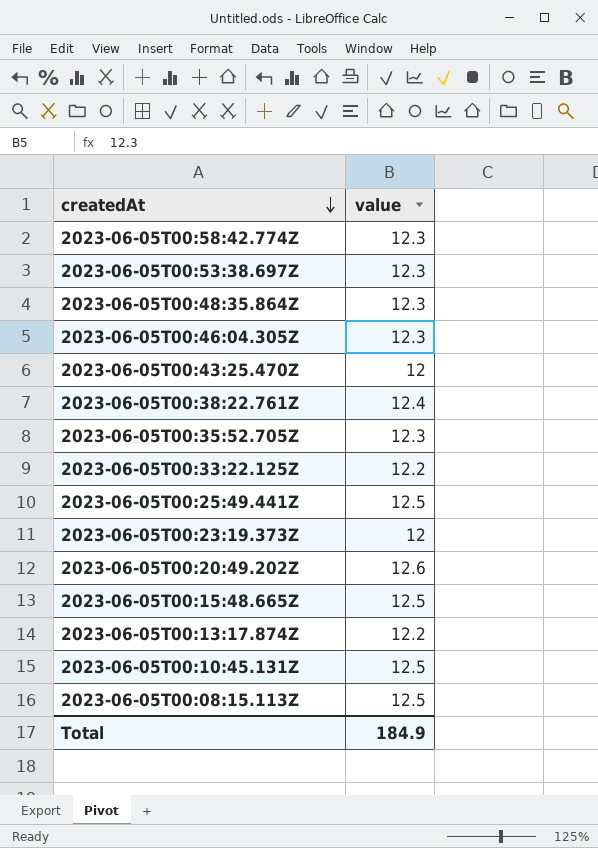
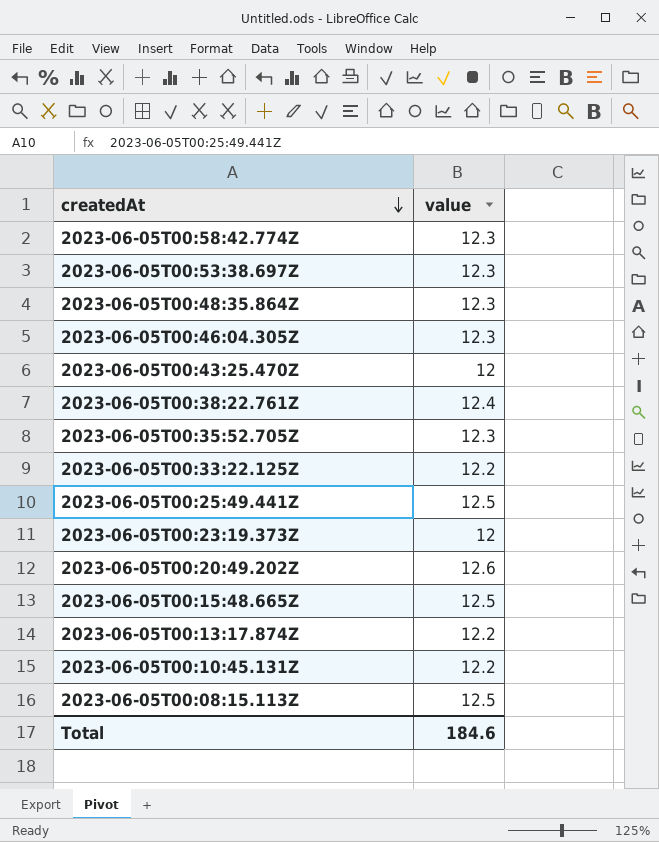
2023-06-05T00:10:45.131Z | value: 12.5 -> 12.2
Total | value: 184.9 -> 184.6

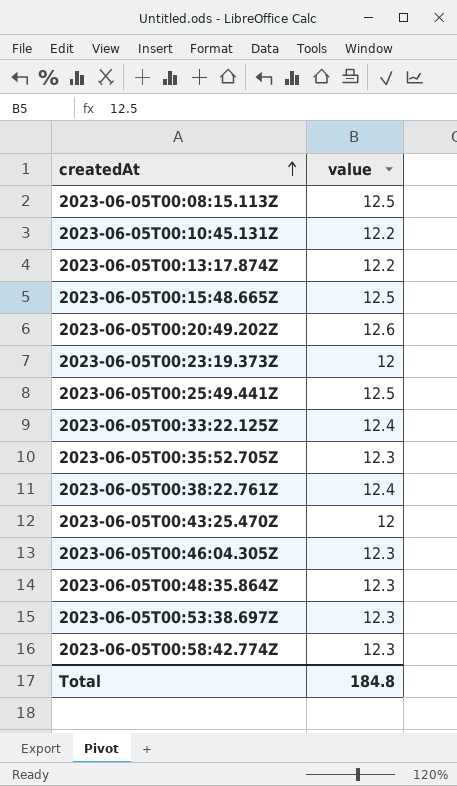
row order: createdAt descending -> createdAt ascending
2023-06-05T00:33:22.125Z | value: 12.2 -> 12.4
Total | value: 184.6 -> 184.8

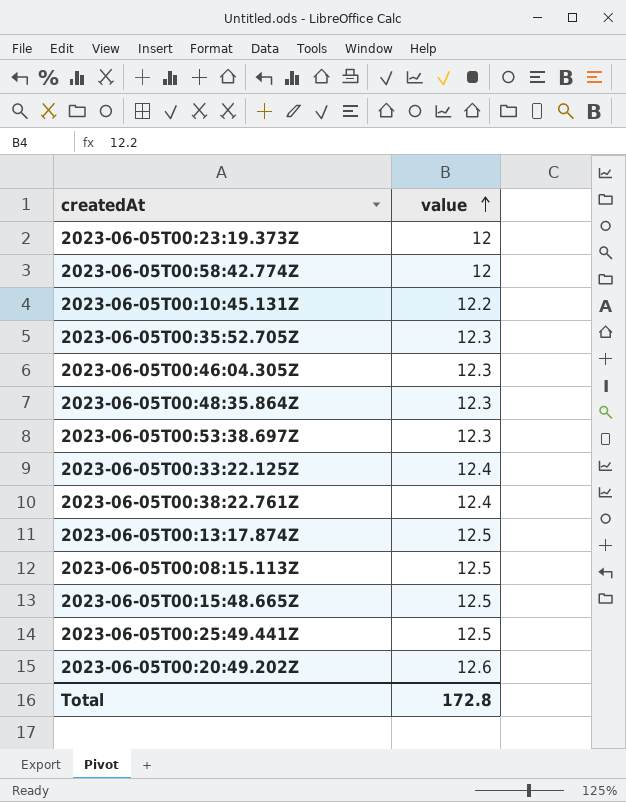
row order: createdAt ascending -> value ascending
row 2023-06-05T00:43:25.470Z: 12 -> none
2023-06-05T00:58:42.774Z | value: 12.3 -> 12
2023-06-05T00:13:17.874Z | value: 12.2 -> 12.5
Total | value: 184.8 -> 172.8

